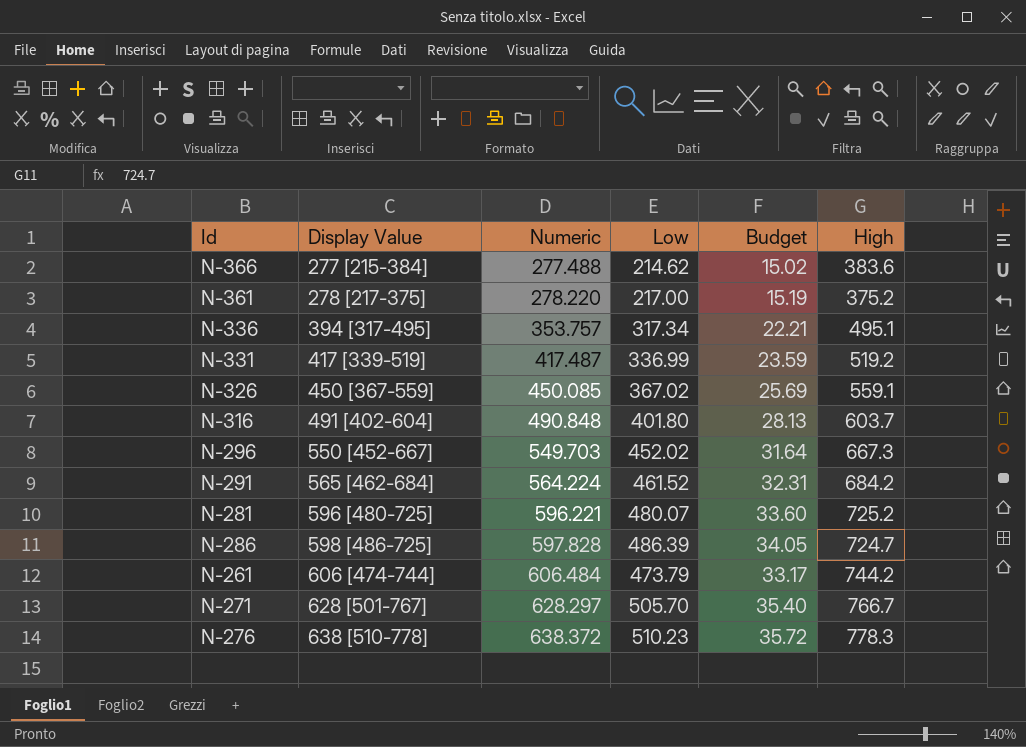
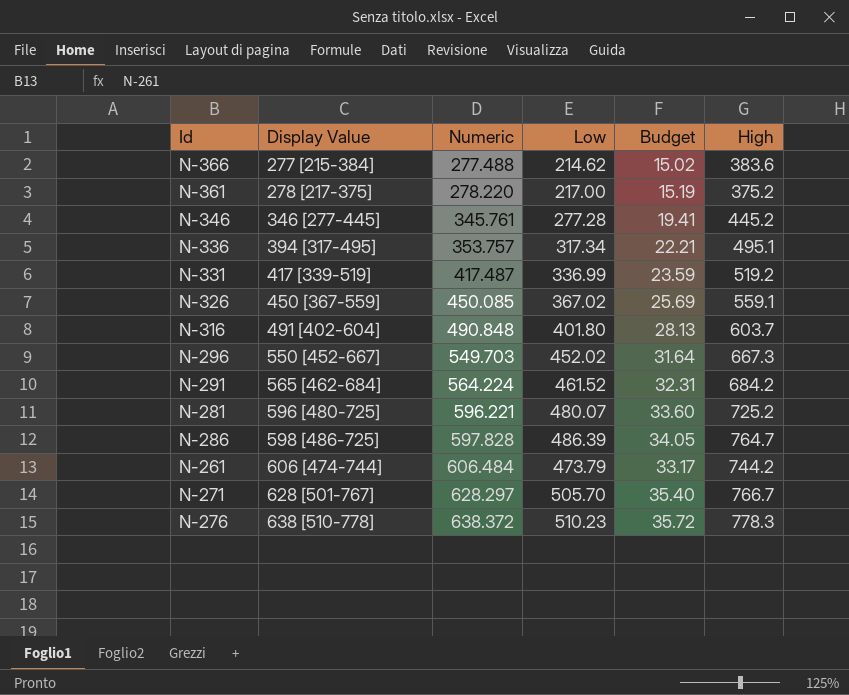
row N-346: none -> 346 [277-445] | 345.761 | 277.28 | 19.41 | 445.2
N-286 | High: 724.7 -> 764.7

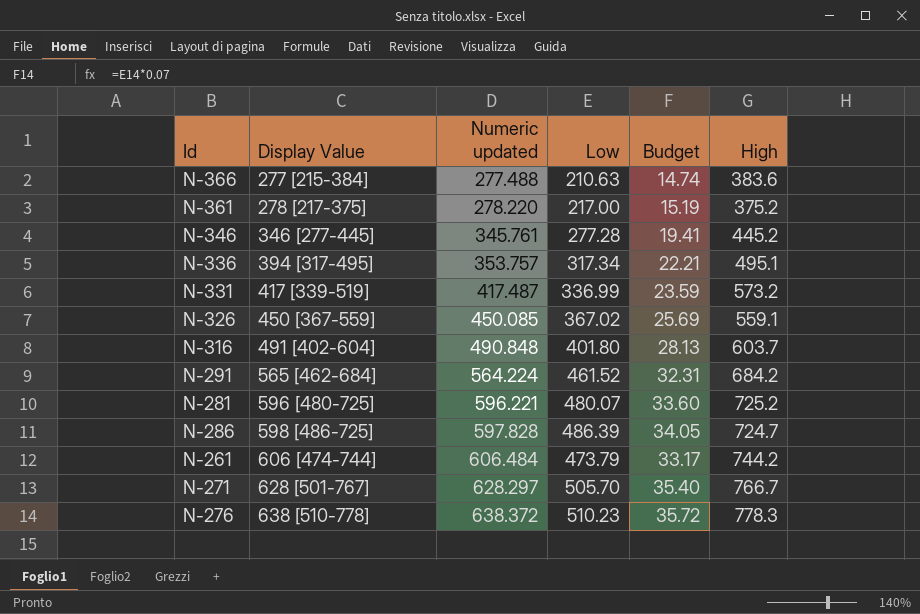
column name: Numeric -> Numeric updated
row N-296: 550 [452-667] | 549.703 | 452.02 | 31.64 | 667.3 -> none
N-366 | Low: 214.62 -> 210.63
N-366 | Budget: 15.02 -> 14.74
N-331 | High: 519.2 -> 573.2
N-286 | High: 764.7 -> 724.7

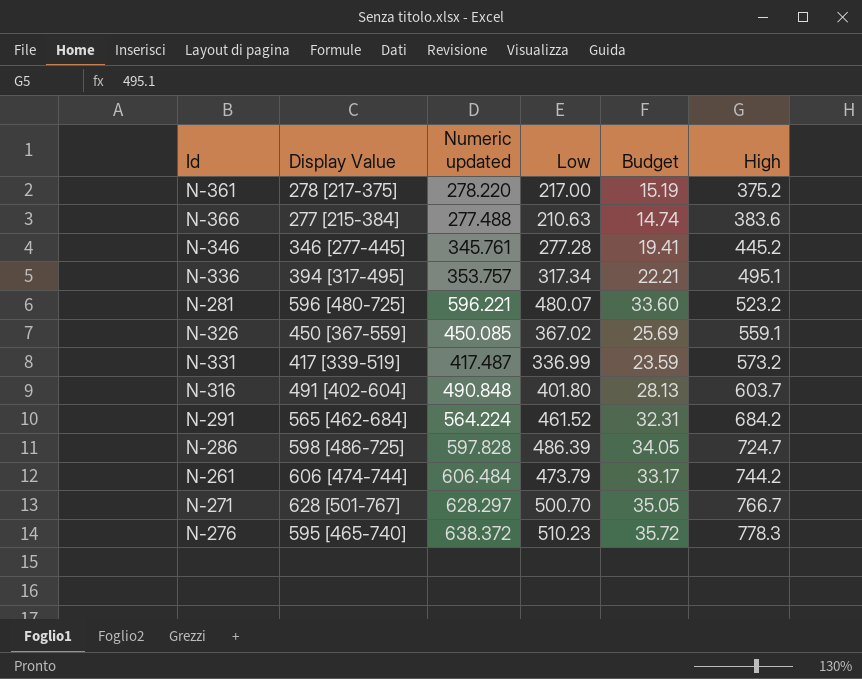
row order: Display Value ascending -> High ascending
N-281 | High: 725.2 -> 523.2
N-271 | Low: 505.70 -> 500.70
N-271 | Budget: 35.40 -> 35.05
N-276 | Display Value: 638 [510-778] -> 595 [465-740]

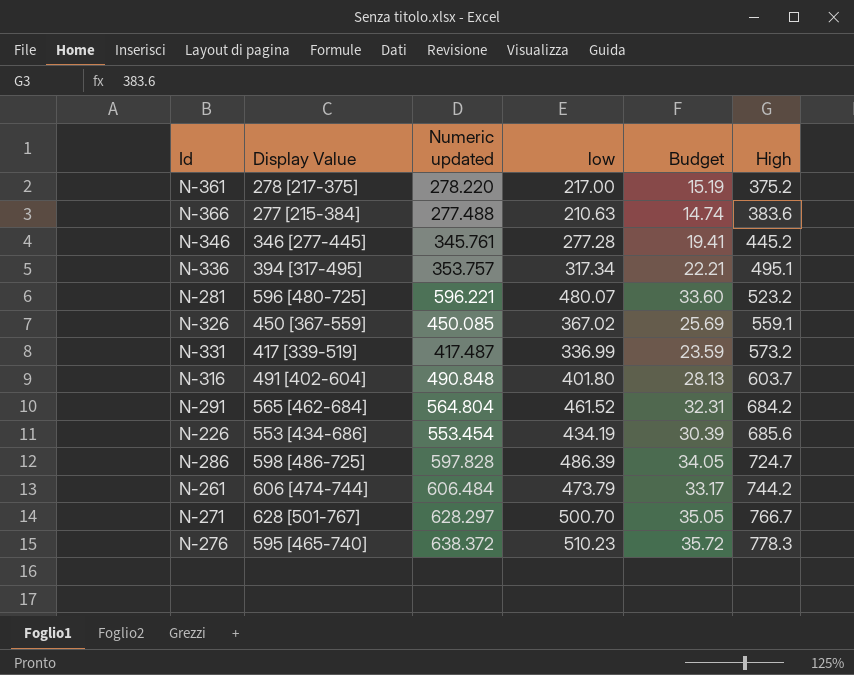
column name: Low -> low
N-291 | Numeric updated: 564.224 -> 564.804
row N-226: none -> 553 [434-686] | 553.454 | 434.19 | 30.39 | 685.6

